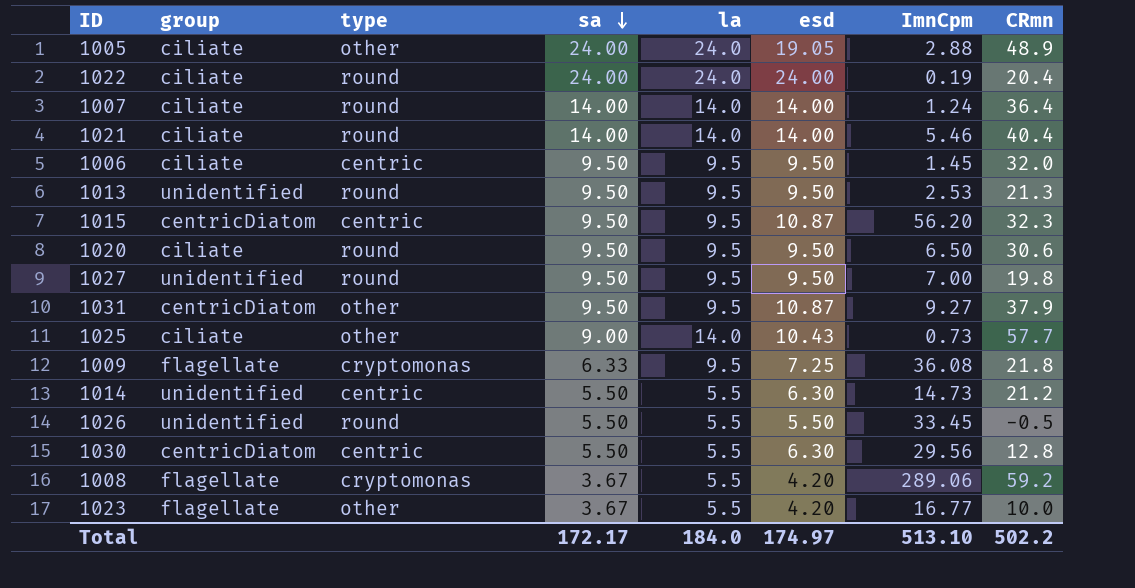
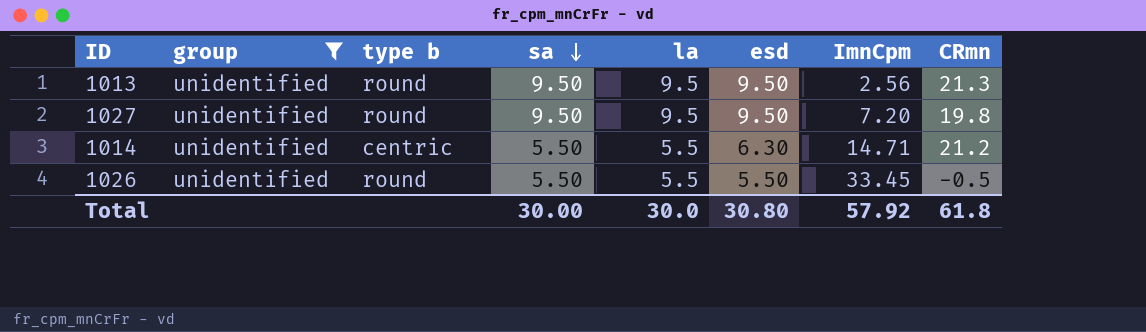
filter: none -> group = unidentified
column name: type -> type b
1013 | ImnCpm: 2.53 -> 2.56
1027 | ImnCpm: 7.00 -> 7.20
1014 | ImnCpm: 14.73 -> 14.71
Total | sa: 172.17 -> 30.00
Total | la: 184.0 -> 30.0
Total | esd: 174.97 -> 30.80
Total | ImnCpm: 513.10 -> 57.92
Total | CRmn: 502.2 -> 61.8

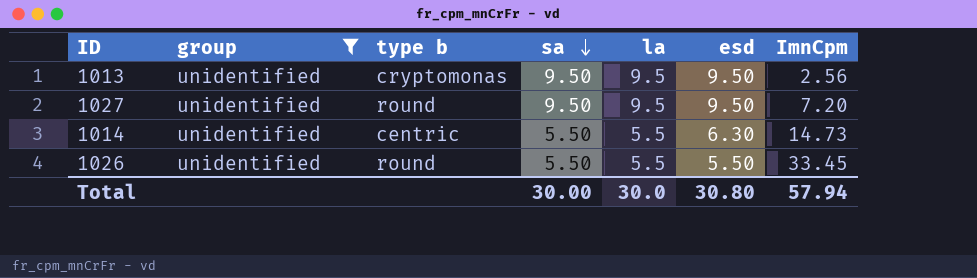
column CRmn | position: 8 -> none
1013 | type b: round -> cryptomonas
1014 | ImnCpm: 14.71 -> 14.73
Total | ImnCpm: 57.92 -> 57.94

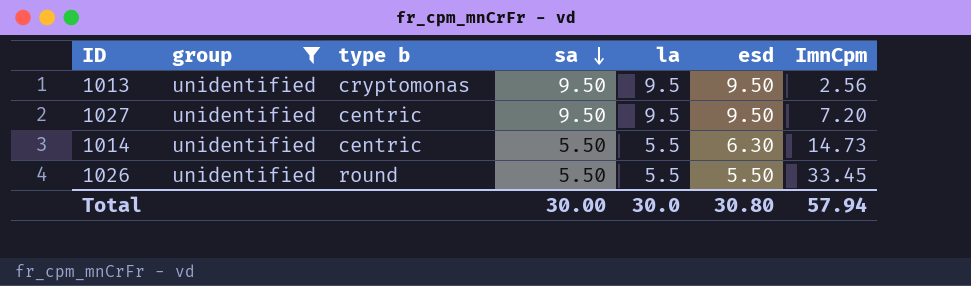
1027 | type b: round -> centric

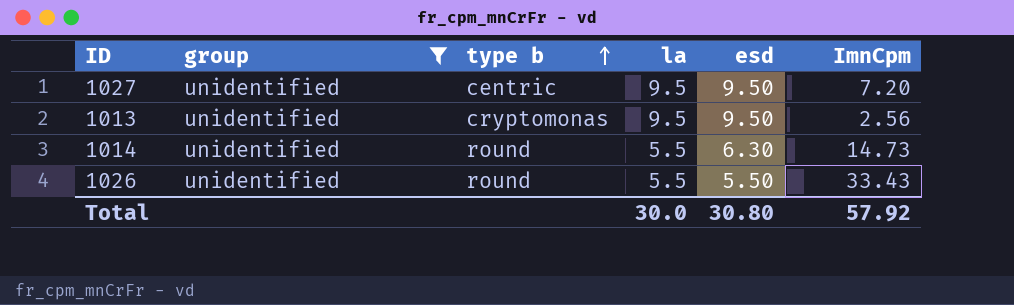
row order: sa descending -> type b ascending
column sa | position: 4 -> none
1014 | type b: centric -> round
1026 | ImnCpm: 33.45 -> 33.43
Total | ImnCpm: 57.94 -> 57.92

